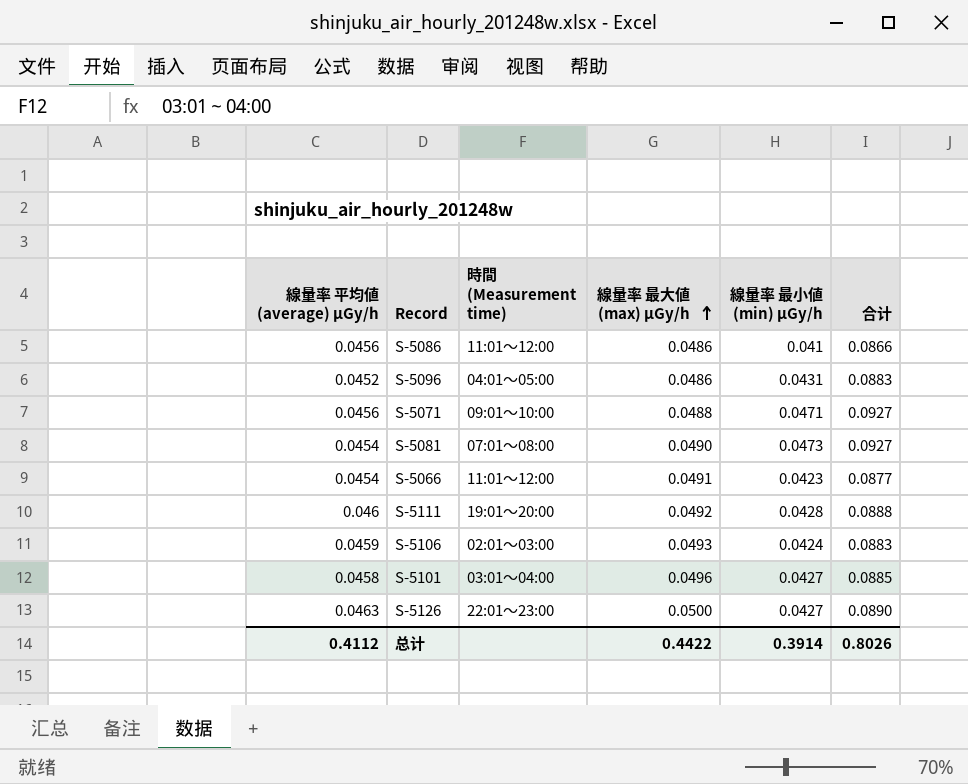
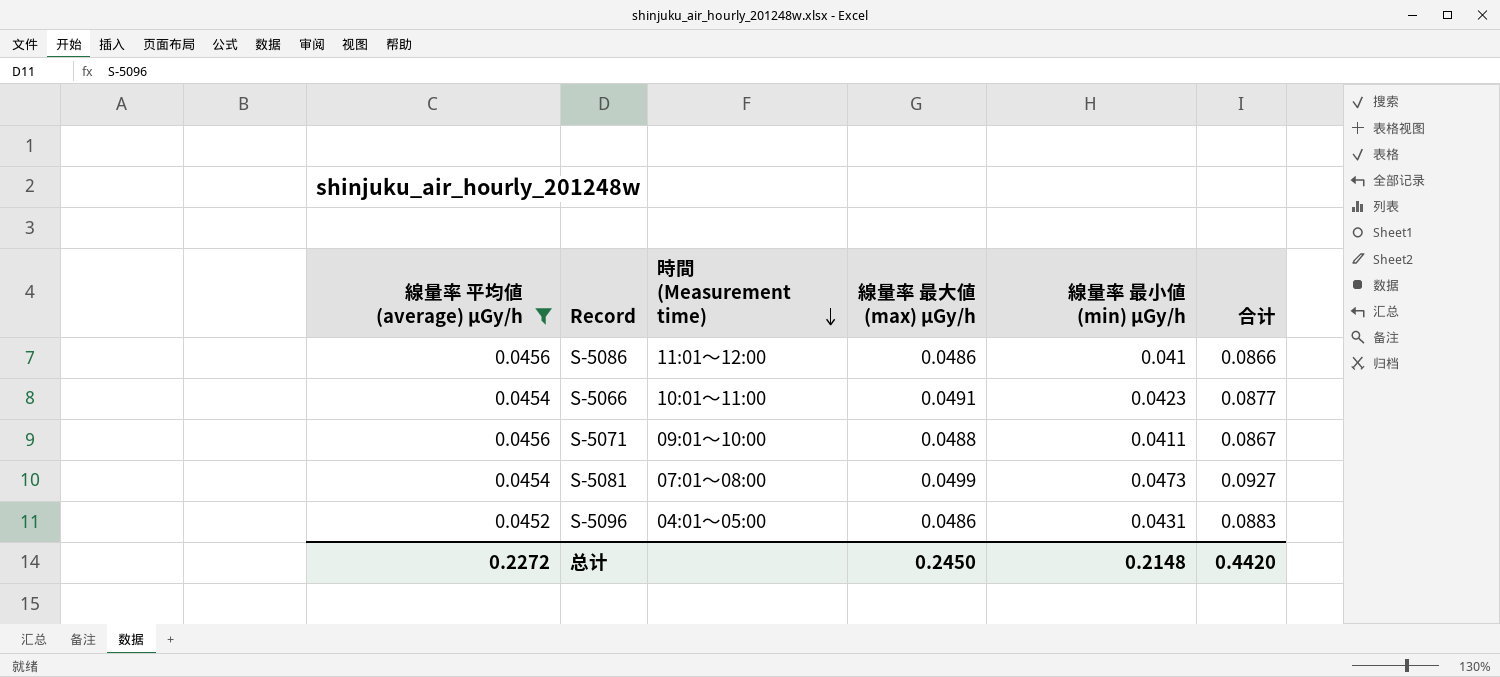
filter: none -> 線量率 平均値 (average) μGy/h <= 0.0456
row order: 線量率 最大値 (max) μGy/h ascending -> 時間 (Measurement time) descending
S-5066 | 時間 (Measurement time): 11:01～12:00 -> 10:01～11:00
S-5071 | 線量率 最小値 (min) μGy/h: 0.0471 -> 0.0411
S-5071 | 合计: 0.0927 -> 0.0867
S-5081 | 線量率 最大値 (max) μGy/h: 0.0490 -> 0.0499
总计 | 線量率 平均値 (average) μGy/h: 0.4112 -> 0.2272
总计 | 線量率 最大値 (max) μGy/h: 0.4422 -> 0.2450
总计 | 線量率 最小値 (min) μGy/h: 0.3914 -> 0.2148
总计 | 合计: 0.8026 -> 0.4420

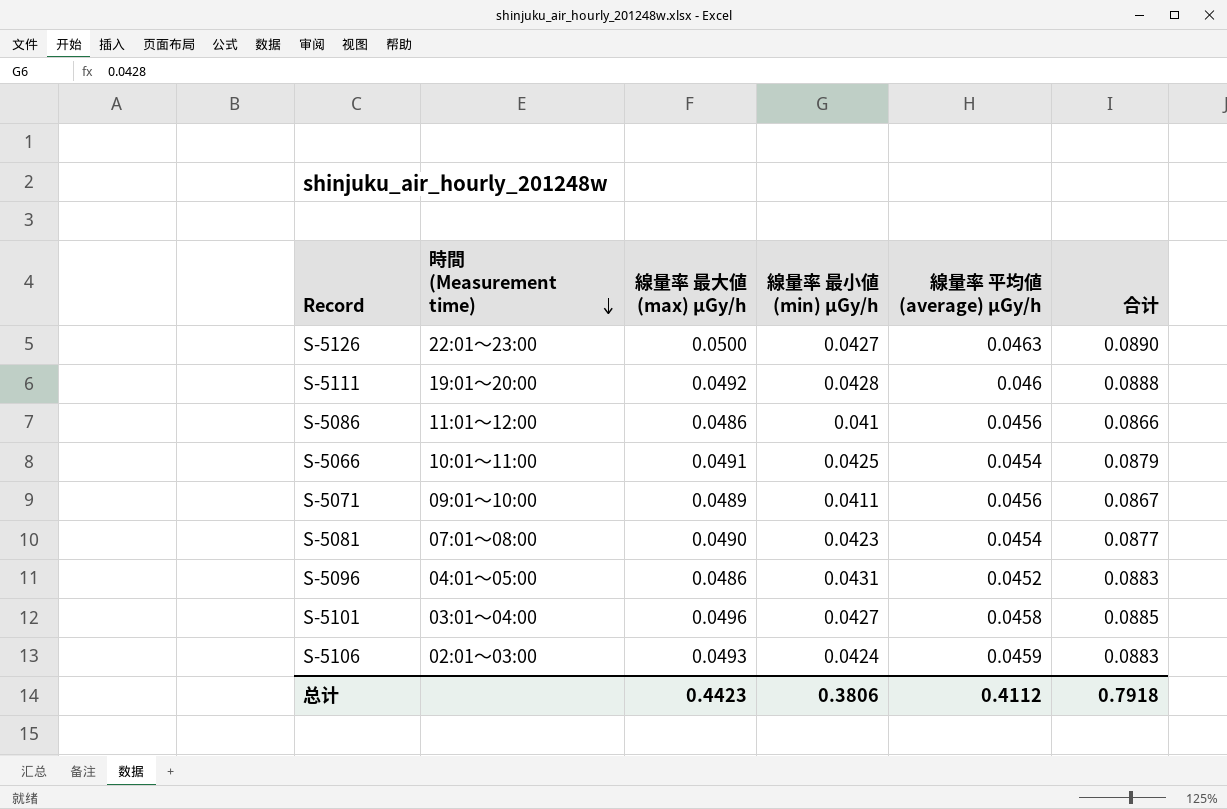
filter: 線量率 平均値 (average) μGy/h <= 0.0456 -> none
column 線量率 平均値 (average) μGy/h | position: 1 -> 5
S-5066 | 線量率 最小値 (min) μGy/h: 0.0423 -> 0.0425
S-5066 | 合计: 0.0877 -> 0.0879
S-5071 | 線量率 最大値 (max) μGy/h: 0.0488 -> 0.0489
S-5081 | 線量率 最大値 (max) μGy/h: 0.0499 -> 0.0490
S-5081 | 線量率 最小値 (min) μGy/h: 0.0473 -> 0.0423
S-5081 | 合计: 0.0927 -> 0.0877
总计 | 線量率 最大値 (max) μGy/h: 0.2450 -> 0.4423
总计 | 線量率 最小値 (min) μGy/h: 0.2148 -> 0.3806
总计 | 線量率 平均値 (average) μGy/h: 0.2272 -> 0.4112
总计 | 合计: 0.4420 -> 0.7918

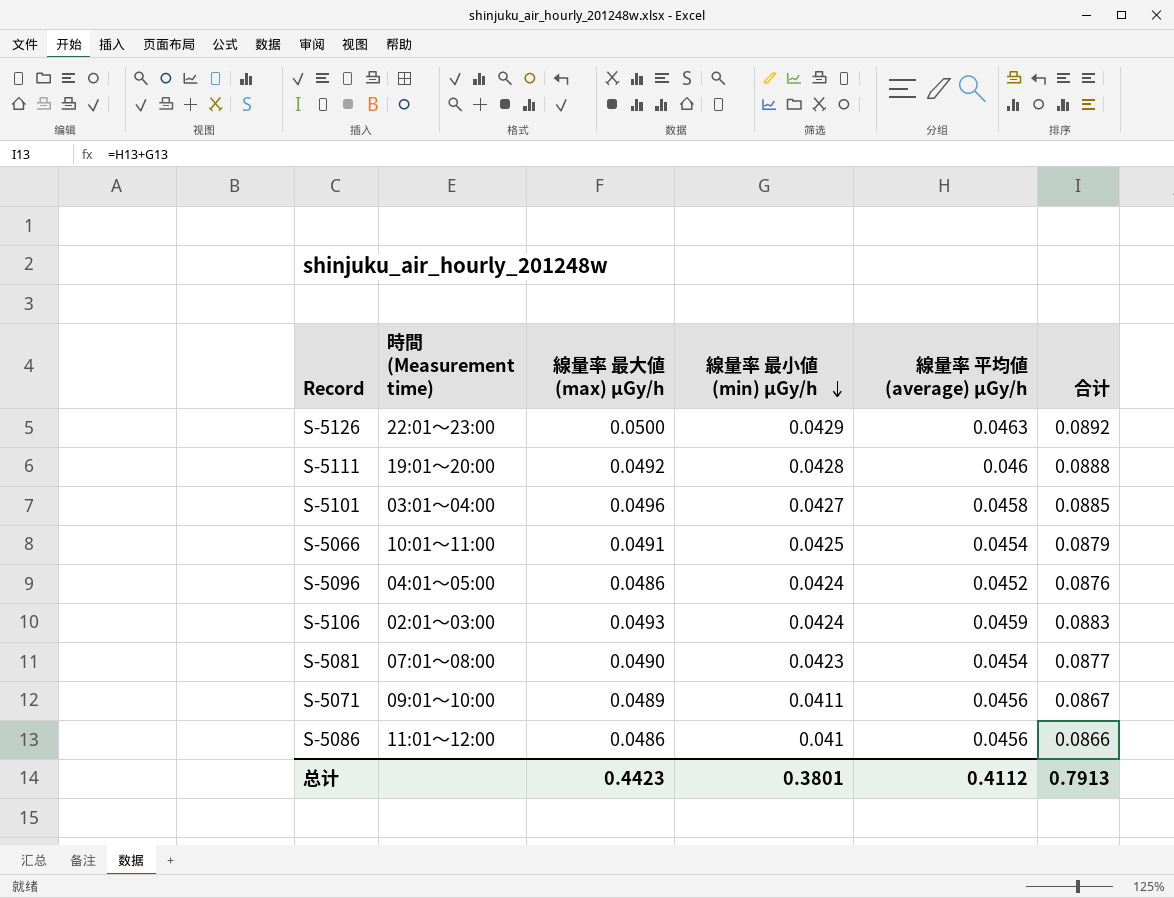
row order: 時間 (Measurement time) descending -> 線量率 最小値 (min) μGy/h descending
S-5126 | 線量率 最小値 (min) μGy/h: 0.0427 -> 0.0429
S-5126 | 合计: 0.0890 -> 0.0892
S-5096 | 線量率 最小値 (min) μGy/h: 0.0431 -> 0.0424
S-5096 | 合计: 0.0883 -> 0.0876
总计 | 線量率 最小値 (min) μGy/h: 0.3806 -> 0.3801
总计 | 合计: 0.7918 -> 0.7913

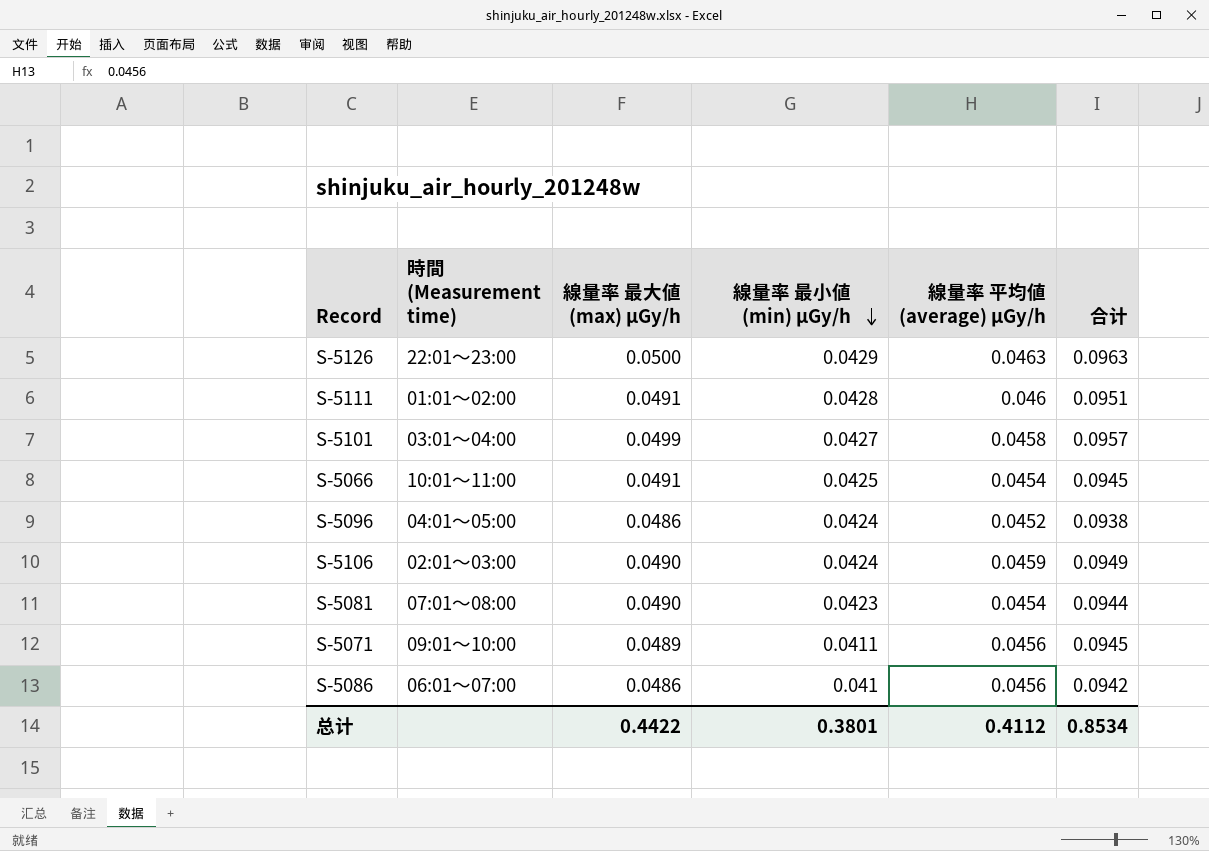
column 合计 | formula: [線量率 最小値 (min) μGy/h] + [線量率 平均値 (average) μGy/h] -> [線量率 最大値 (max) μGy/h] + [線量率 平均値 (average) μGy/h]
S-5111 | 時間 (Measurement time): 19:01～20:00 -> 01:01～02:00
S-5111 | 線量率 最大値 (max) μGy/h: 0.0492 -> 0.0491
S-5101 | 線量率 最大値 (max) μGy/h: 0.0496 -> 0.0499
S-5106 | 線量率 最大値 (max) μGy/h: 0.0493 -> 0.0490
S-5086 | 時間 (Measurement time): 11:01～12:00 -> 06:01～07:00
总计 | 線量率 最大値 (max) μGy/h: 0.4423 -> 0.4422
总计 | 合计: 0.7913 -> 0.8534

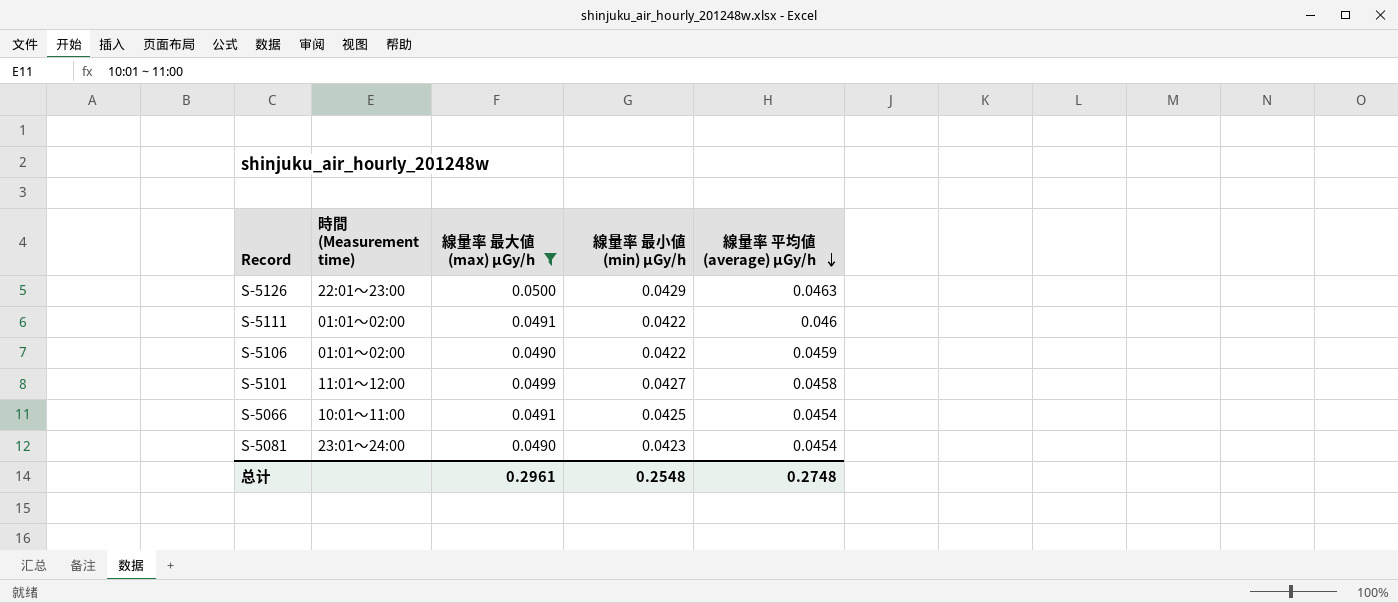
filter: none -> 線量率 最大値 (max) μGy/h >= 0.0490
row order: 線量率 最小値 (min) μGy/h descending -> 線量率 平均値 (average) μGy/h descending
column 合计 | formula: [線量率 最大値 (max) μGy/h] + [線量率 平均値 (average) μGy/h] -> none
S-5111 | 線量率 最小値 (min) μGy/h: 0.0428 -> 0.0422
S-5106 | 時間 (Measurement time): 02:01～03:00 -> 01:01～02:00
S-5106 | 線量率 最小値 (min) μGy/h: 0.0424 -> 0.0422
S-5101 | 時間 (Measurement time): 03:01～04:00 -> 11:01～12:00
S-5081 | 時間 (Measurement time): 07:01～08:00 -> 23:01～24:00
总计 | 線量率 最大値 (max) μGy/h: 0.4422 -> 0.2961
总计 | 線量率 最小値 (min) μGy/h: 0.3801 -> 0.2548
总计 | 線量率 平均値 (average) μGy/h: 0.4112 -> 0.2748

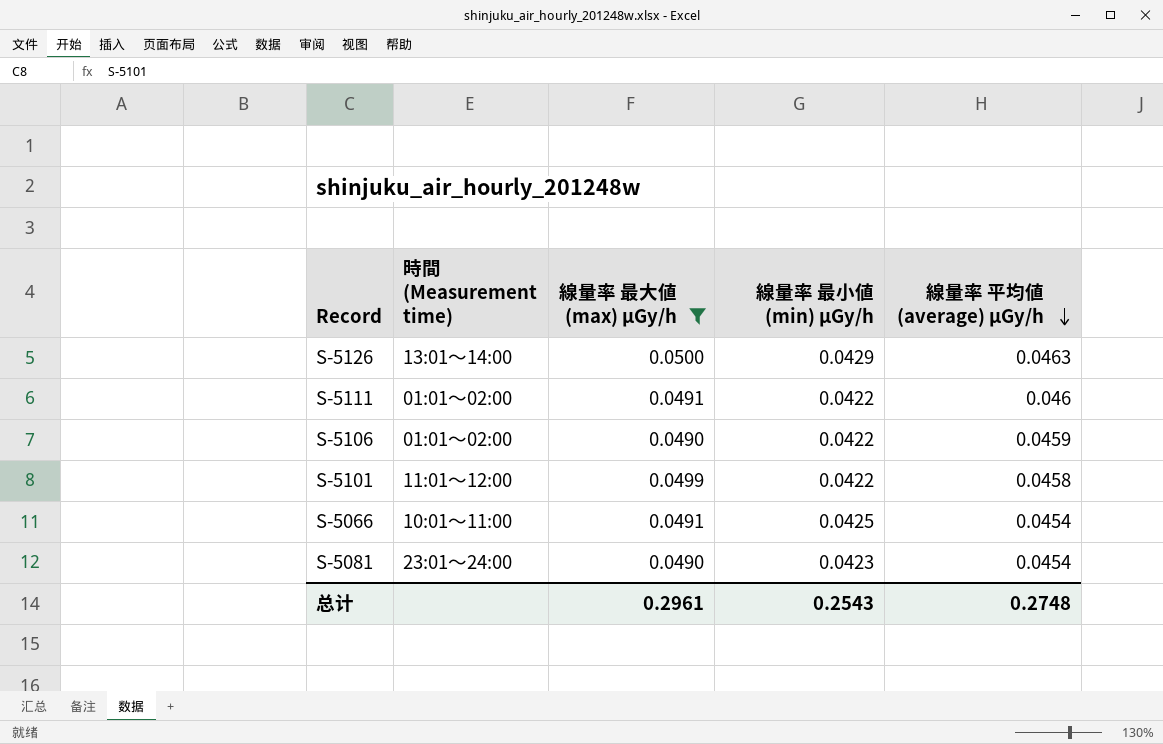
S-5126 | 時間 (Measurement time): 22:01～23:00 -> 13:01～14:00
S-5101 | 線量率 最小値 (min) μGy/h: 0.0427 -> 0.0422
总计 | 線量率 最小値 (min) μGy/h: 0.2548 -> 0.2543

